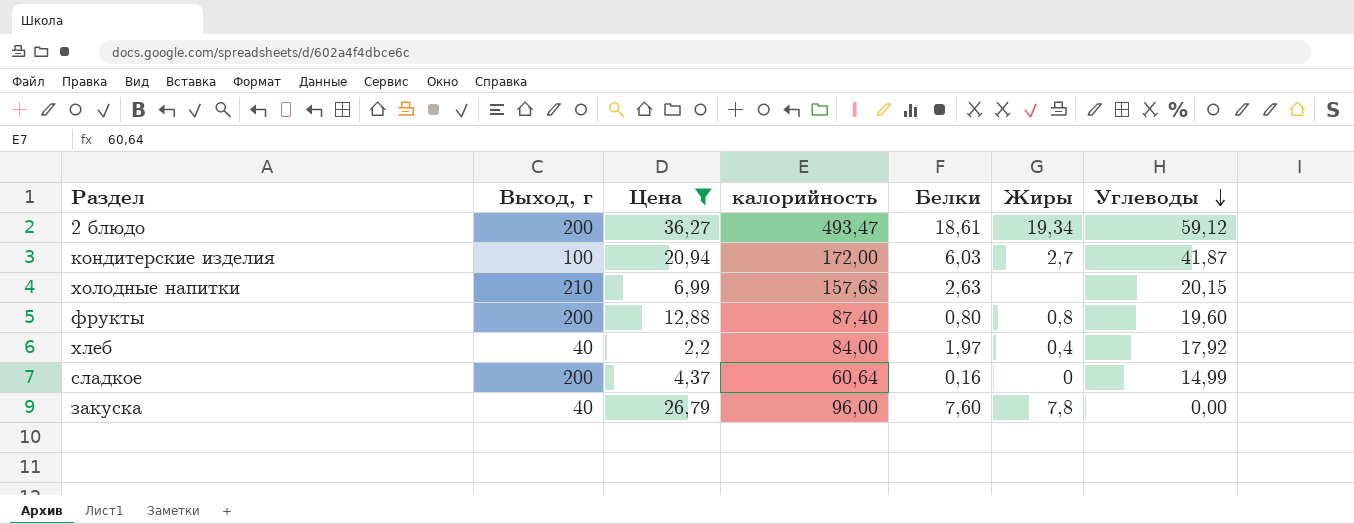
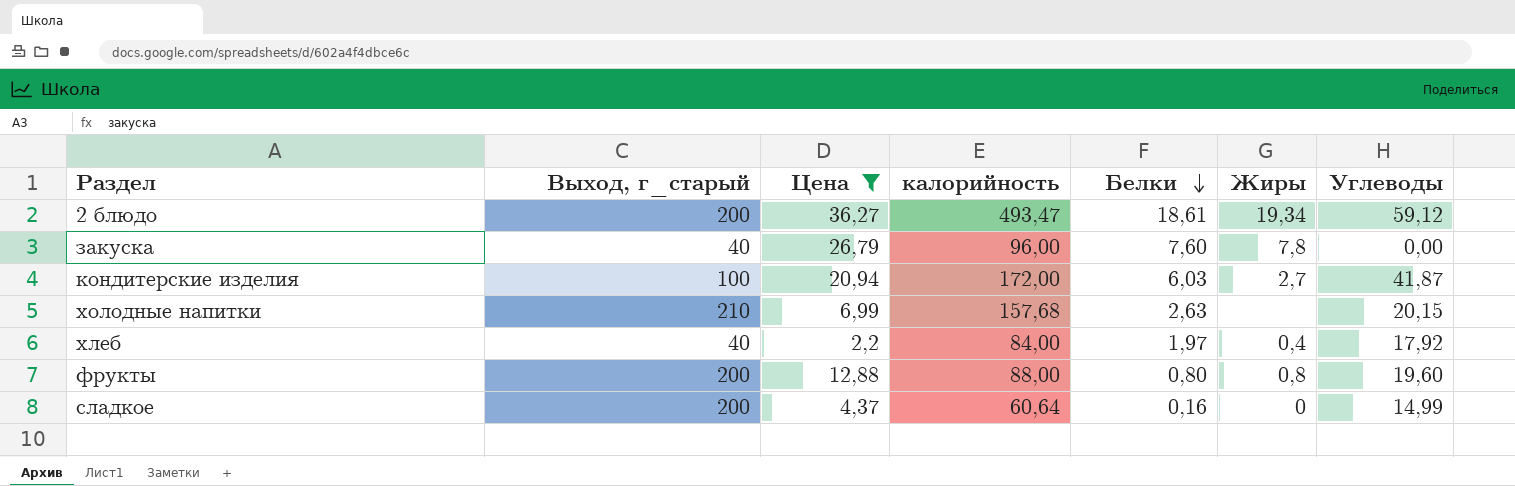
row order: Углеводы descending -> Белки descending
column name: Выход, г -> Выход, г_старый
фрукты | калорийность: 87,40 -> 88,00

